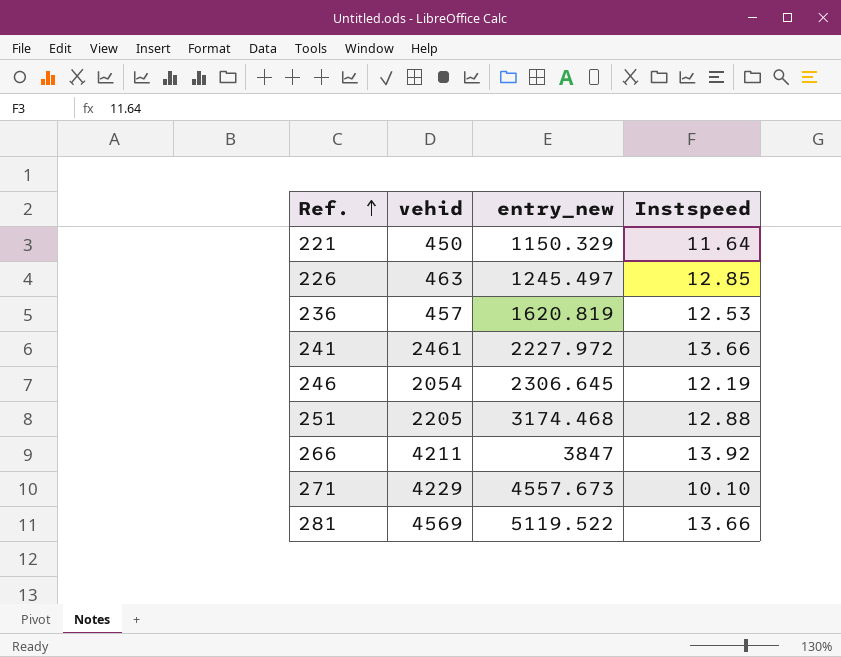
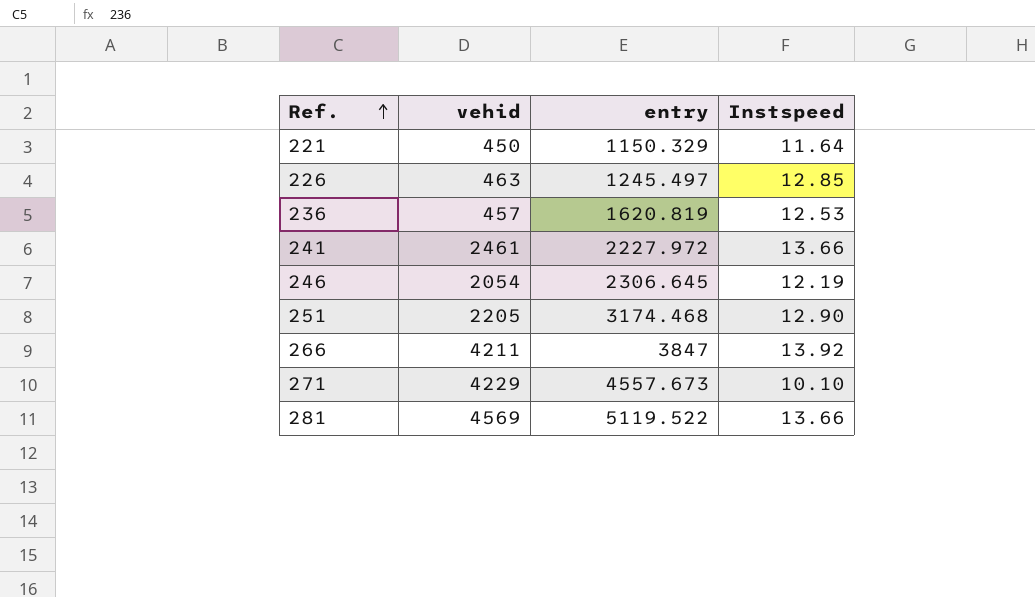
column name: entry_new -> entry
251 | Instspeed: 12.88 -> 12.90

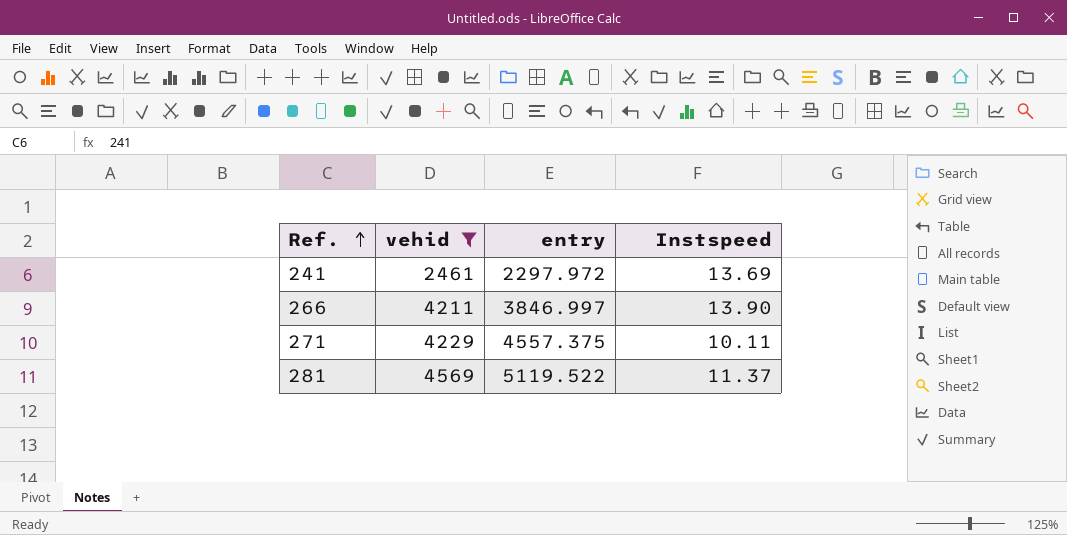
filter: none -> vehid >= 2461
241 | entry: 2227.972 -> 2297.972
241 | Instspeed: 13.66 -> 13.69
266 | entry: 3847 -> 3846.997
266 | Instspeed: 13.92 -> 13.90
271 | entry: 4557.673 -> 4557.375
271 | Instspeed: 10.10 -> 10.11
281 | Instspeed: 13.66 -> 11.37

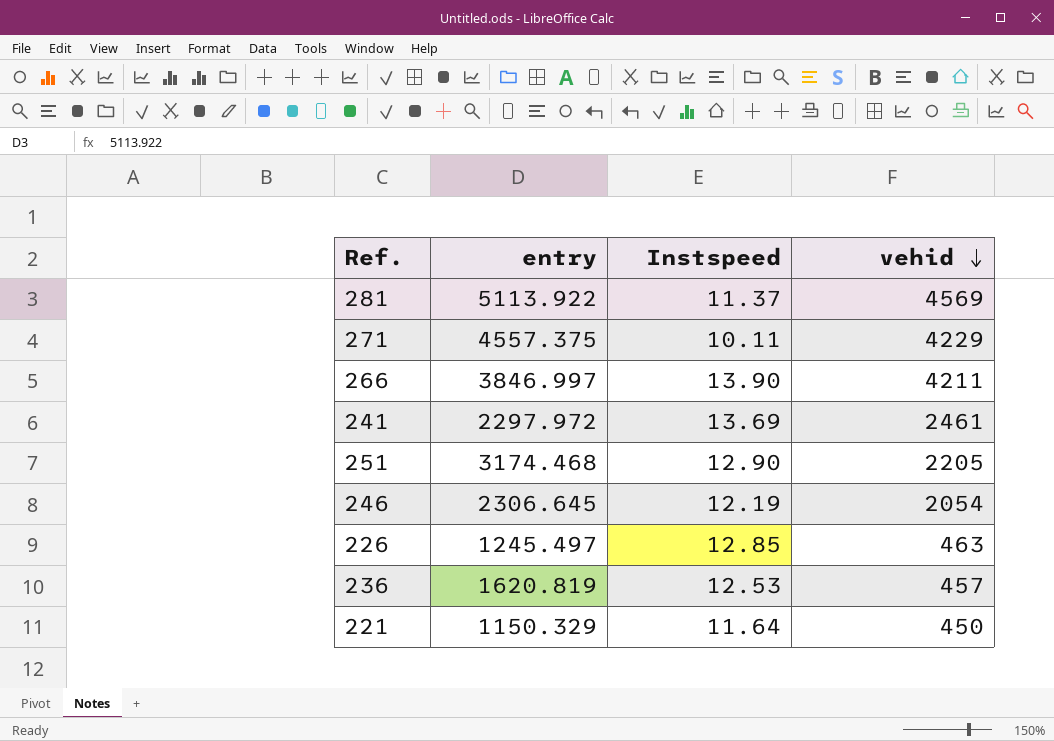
filter: vehid >= 2461 -> none
row order: Ref. ascending -> vehid descending
column vehid | position: 2 -> 4
281 | entry: 5119.522 -> 5113.922

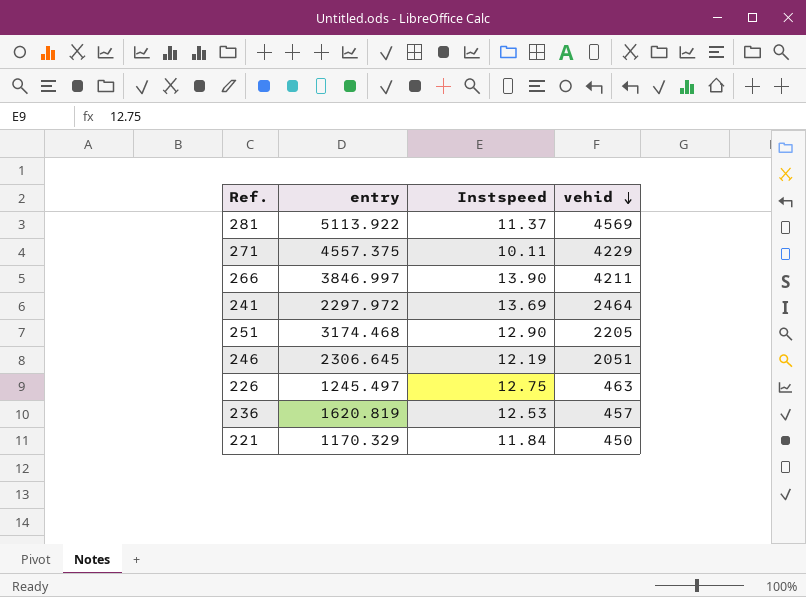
241 | vehid: 2461 -> 2464
246 | vehid: 2054 -> 2051
226 | Instspeed: 12.85 -> 12.75
221 | entry: 1150.329 -> 1170.329
221 | Instspeed: 11.64 -> 11.84

